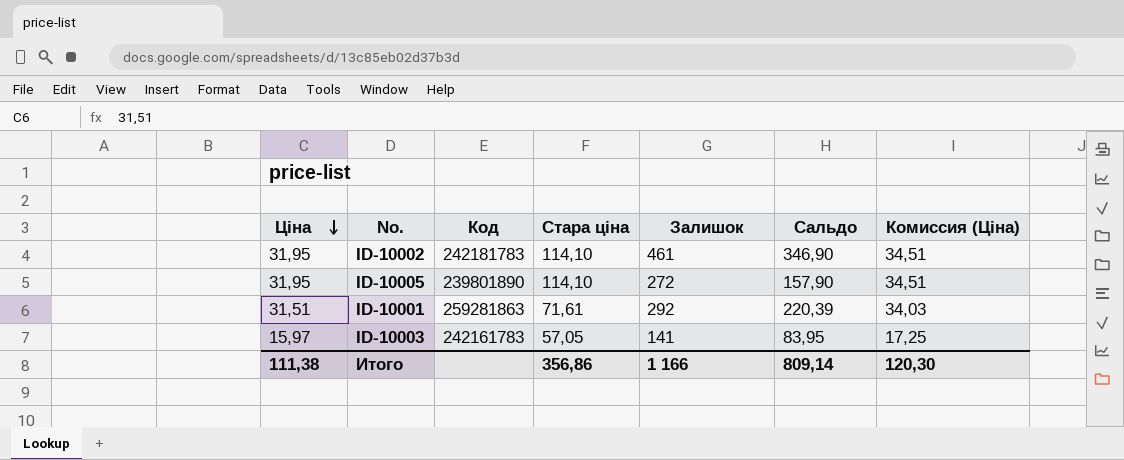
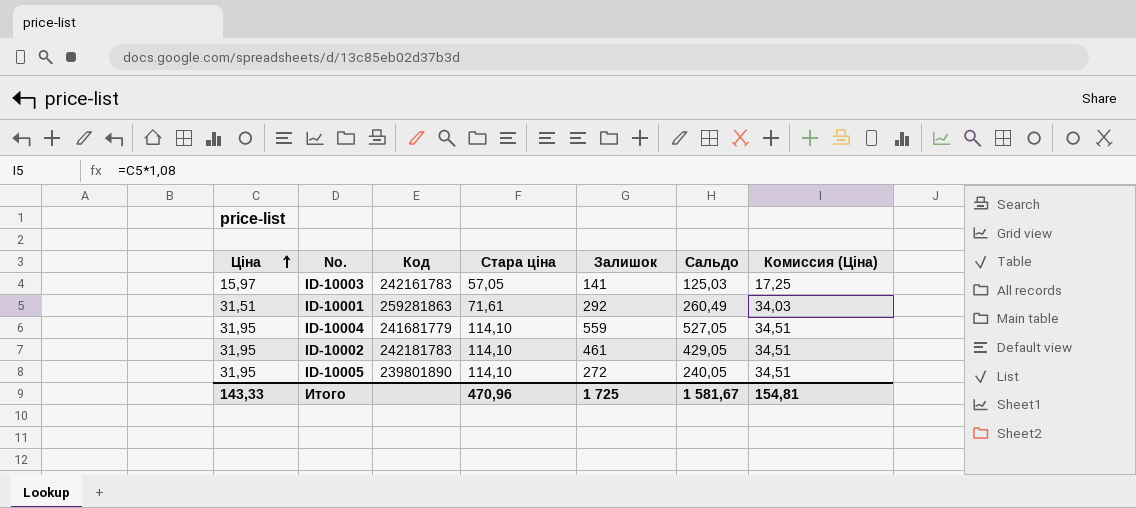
row order: Ціна descending -> Ціна ascending
column Сальдо | formula: [Залишок] - [Стара ціна] -> [Залишок] - [Ціна]
row ID-10004: none -> 31,95 | 241681779 | 114,10 | 559 | 527,05 | 34,51
Итого | Ціна: 111,38 -> 143,33
Итого | Стара ціна: 356,86 -> 470,96
Итого | Залишок: 1 166 -> 1 725
Итого | Сальдо: 809,14 -> 1 581,67
Итого | Комиссия (Ціна): 120,30 -> 154,81

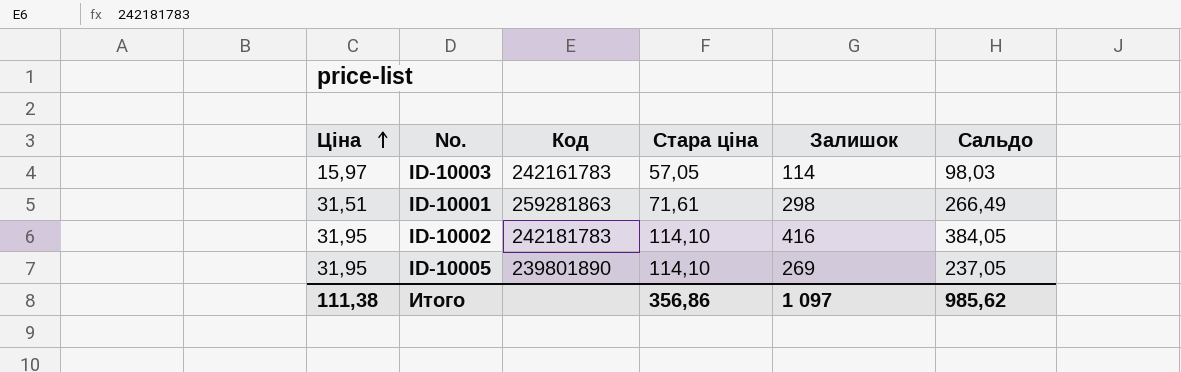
column Комиссия (Ціна) | formula: [Ціна] * 1,08 -> none
row ID-10004: 31,95 | 241681779 | 114,10 | 559 | 527,05 | 34,51 -> none
ID-10003 | Залишок: 141 -> 114
ID-10003 | Сальдо: 125,03 -> 98,03
ID-10001 | Залишок: 292 -> 298
ID-10001 | Сальдо: 260,49 -> 266,49
ID-10002 | Залишок: 461 -> 416
ID-10002 | Сальдо: 429,05 -> 384,05
ID-10005 | Залишок: 272 -> 269
ID-10005 | Сальдо: 240,05 -> 237,05
Итого | Ціна: 143,33 -> 111,38
Итого | Стара ціна: 470,96 -> 356,86
Итого | Залишок: 1 725 -> 1 097
Итого | Сальдо: 1 581,67 -> 985,62

